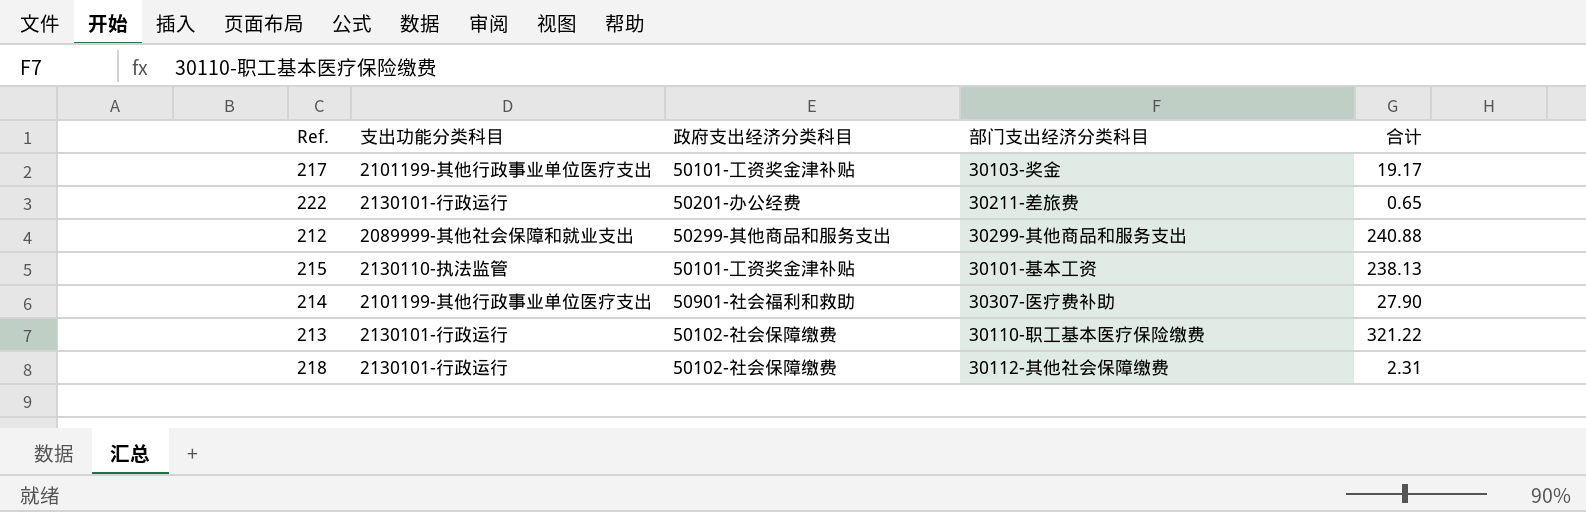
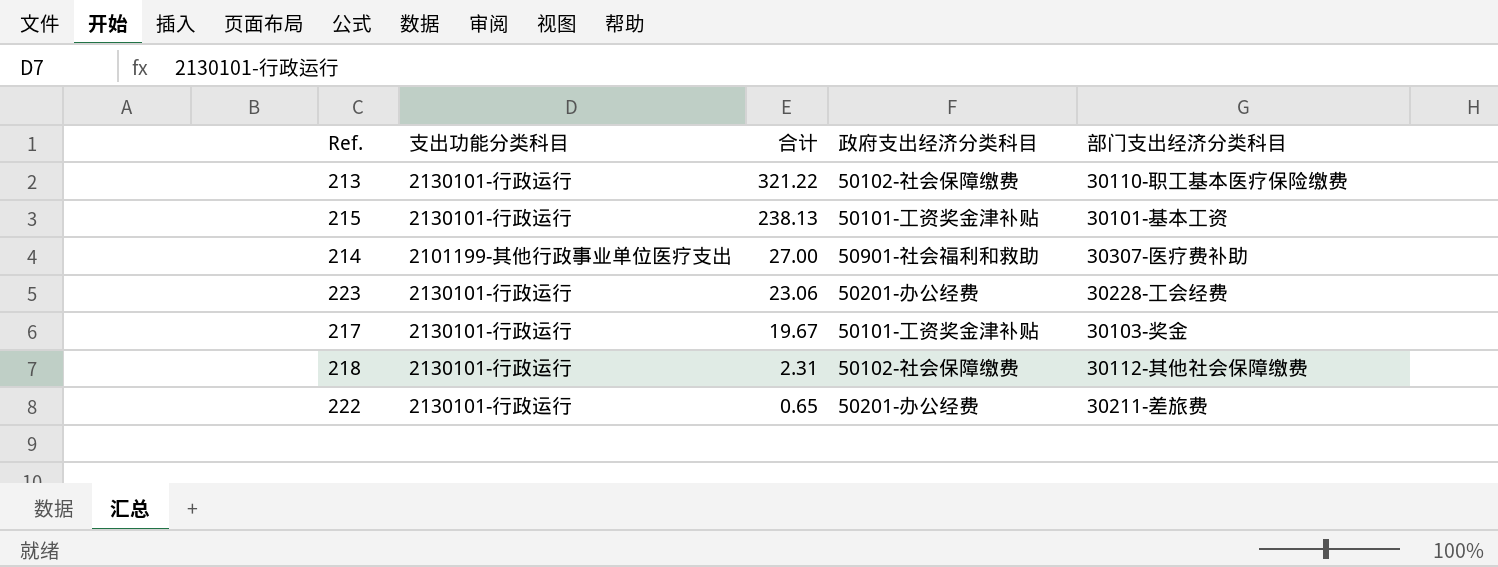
row order: none -> 合计 descending
column 合计 | position: 5 -> 3
row 212: 2089999-其他社会保障和就业支出 | 50299-其他商品和服务支出 | 30299-其他商品和服务支出 | 240.88 -> none
215 | 支出功能分类科目: 2130110-执法监管 -> 2130101-行政运行
214 | 合计: 27.90 -> 27.00
row 223: none -> 2130101-行政运行 | 23.06 | 50201-办公经费 | 30228-工会经费
217 | 支出功能分类科目: 2101199-其他行政事业单位医疗支出 -> 2130101-行政运行
217 | 合计: 19.17 -> 19.67

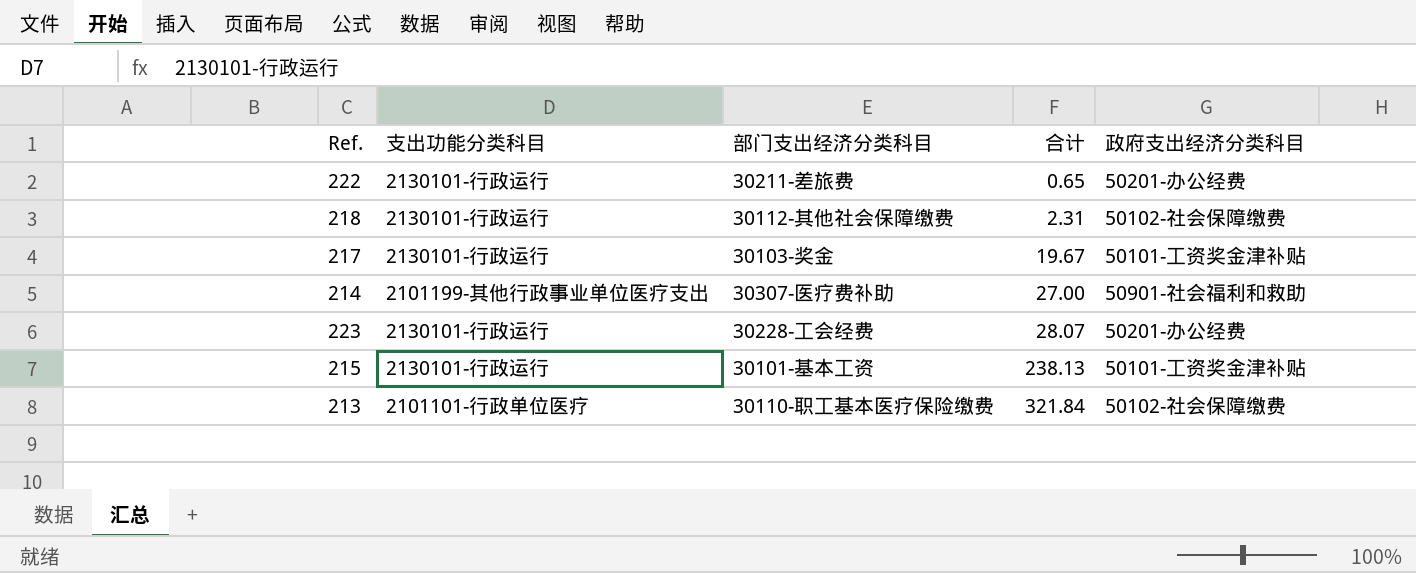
row order: 合计 descending -> 合计 ascending
column 部门支出经济分类科目 | position: 5 -> 3
223 | 合计: 23.06 -> 28.07
213 | 支出功能分类科目: 2130101-行政运行 -> 2101101-行政单位医疗
213 | 合计: 321.22 -> 321.84

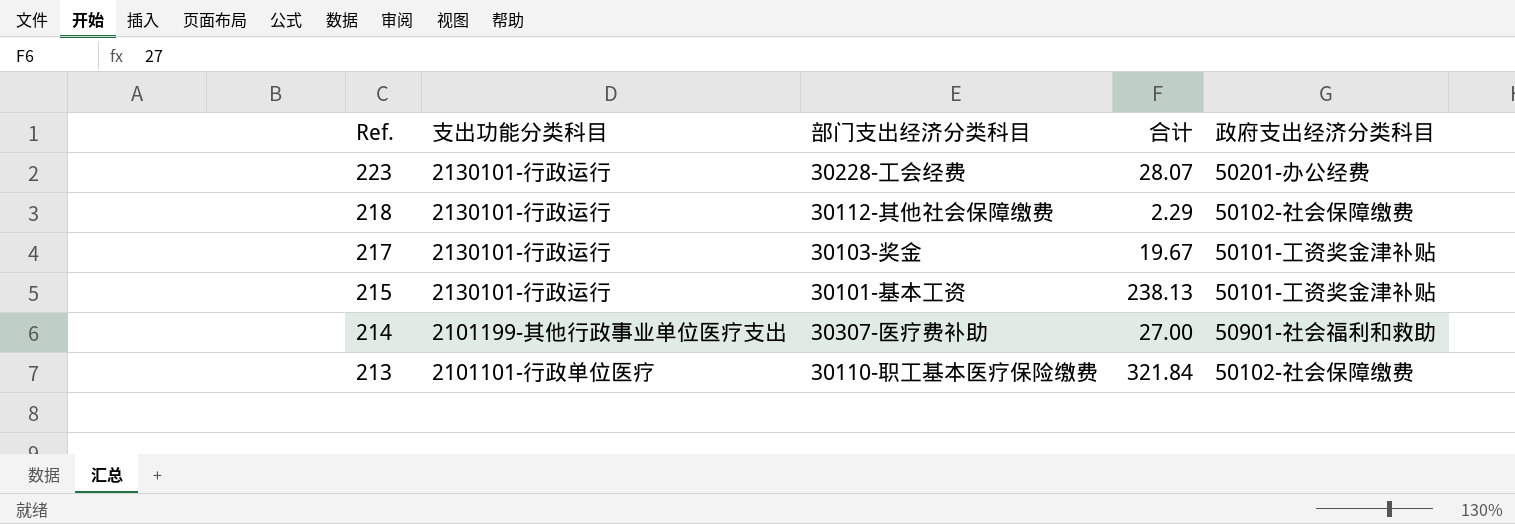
row order: 合计 ascending -> Ref. descending
row 222: 2130101-行政运行 | 30211-差旅费 | 0.65 | 50201-办公经费 -> none
218 | 合计: 2.31 -> 2.29

